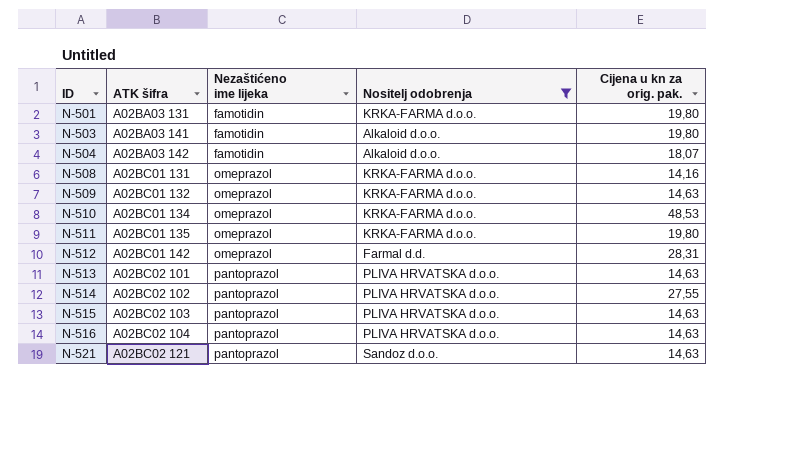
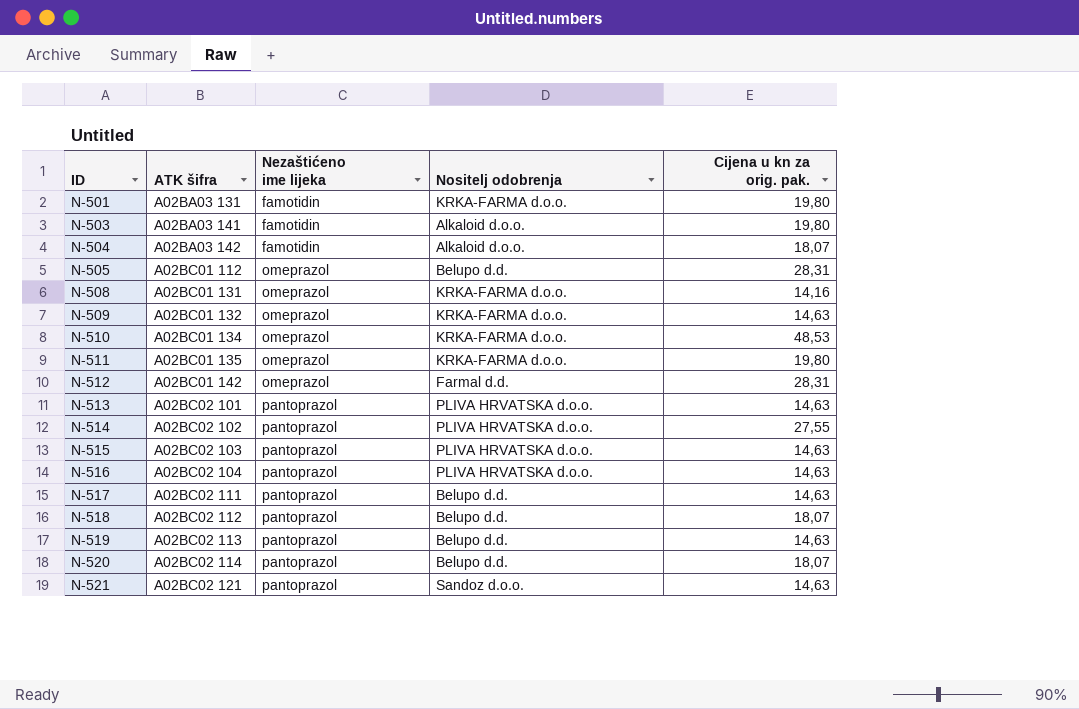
filter: Nositelj odobrenja != Belupo d.d. -> none

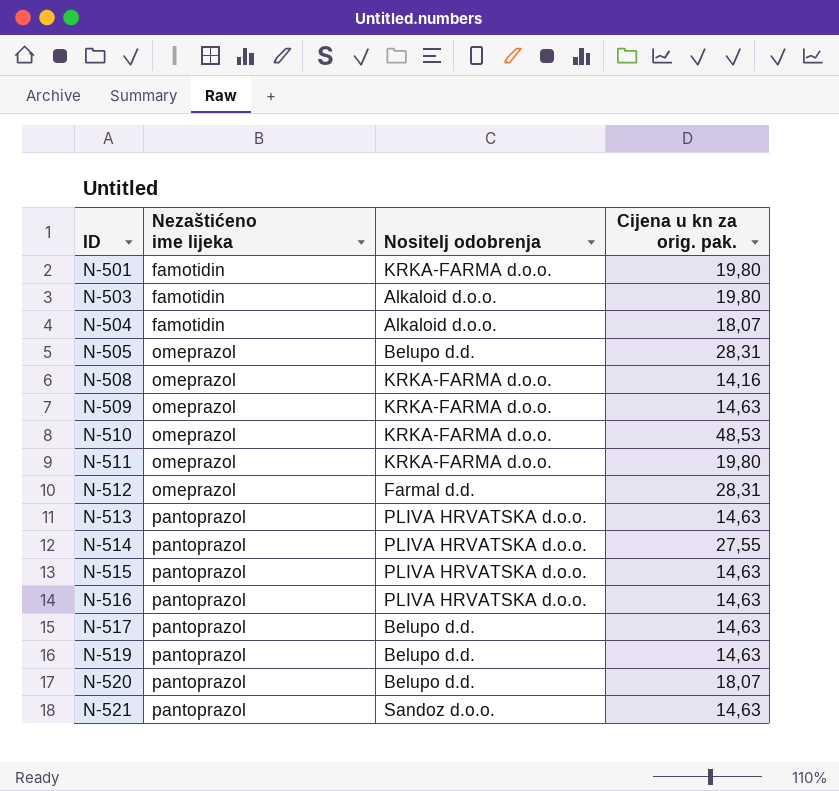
column ATK šifra | position: 2 -> none
row N-518: A02BC02 112 | pantoprazol | Belupo d.d. | 18,07 -> none

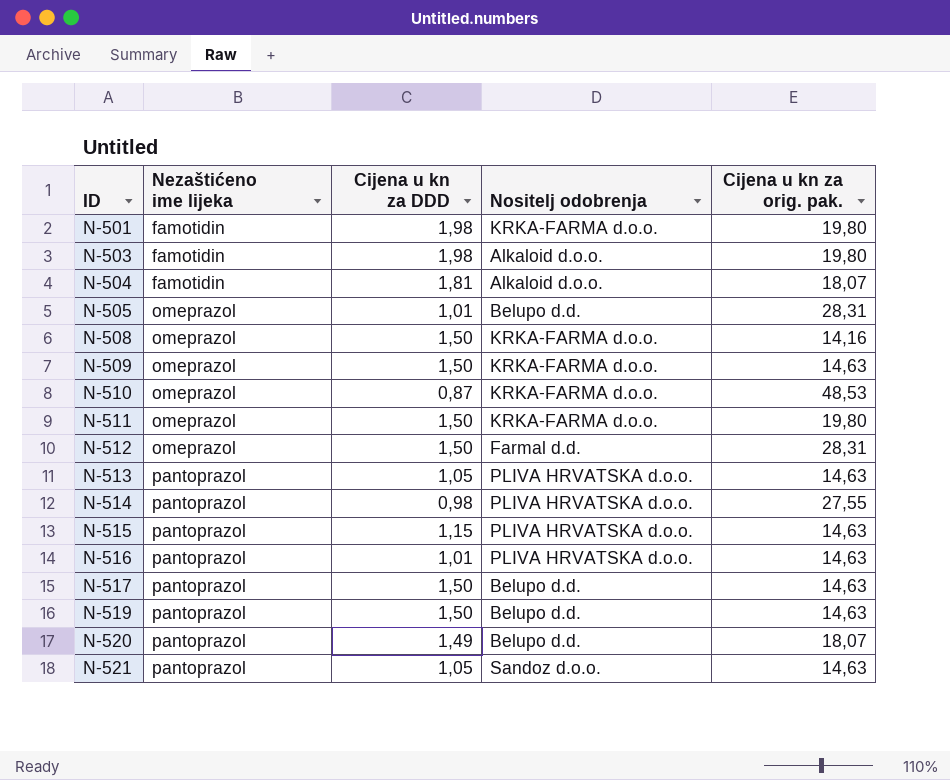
column Cijena u kn za DDD | position: none -> 3

